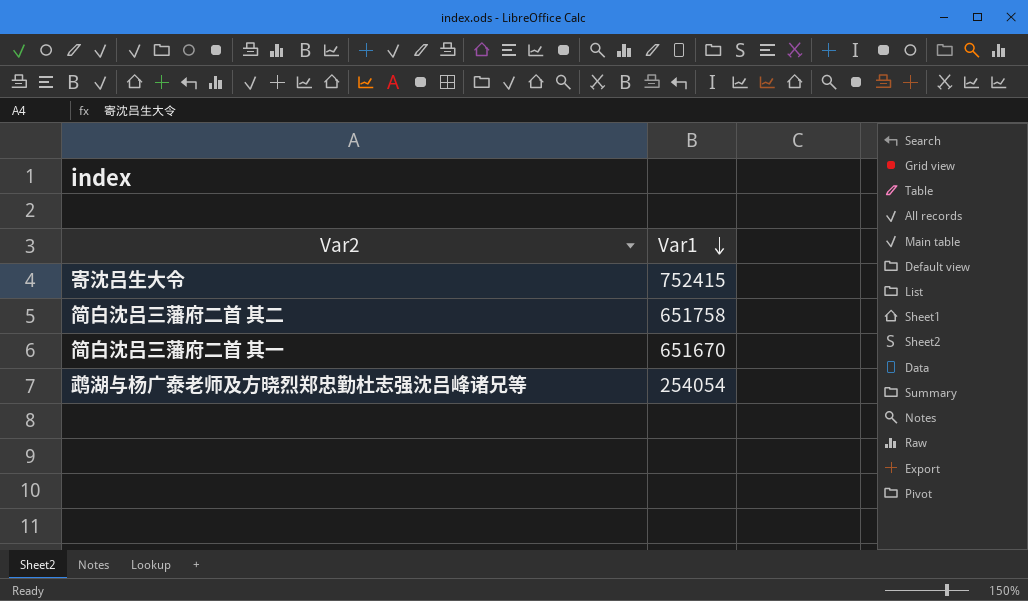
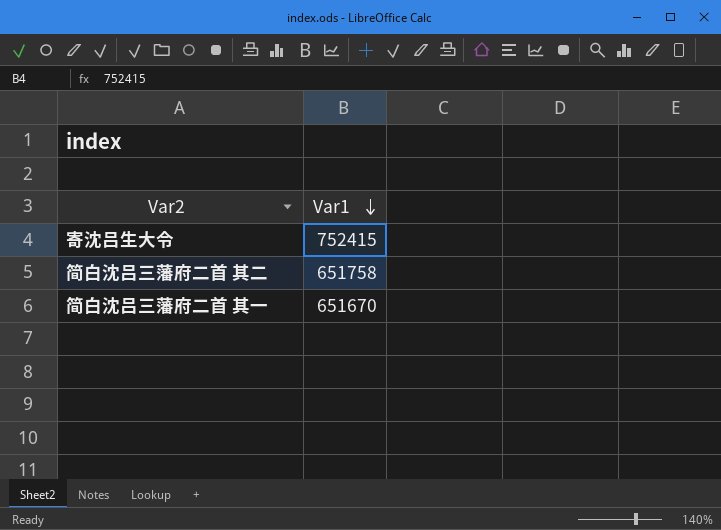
row 鹉湖与杨广泰老师及方晓烈郑忠勤杜志强沈吕峰诸兄等: 254054 -> none

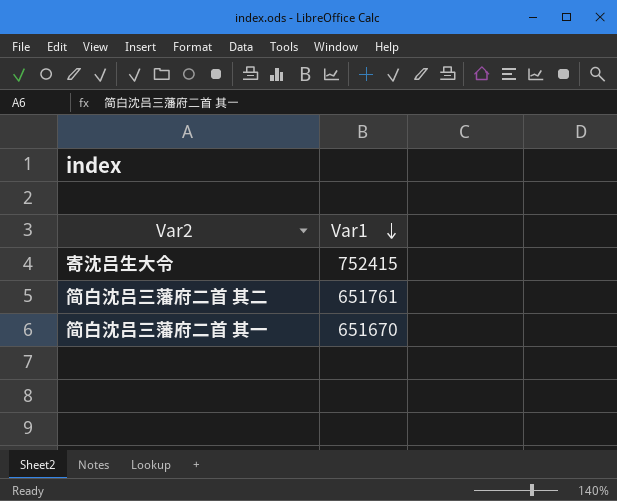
简白沈吕三藩府二首 其二 | Var1: 651758 -> 651761

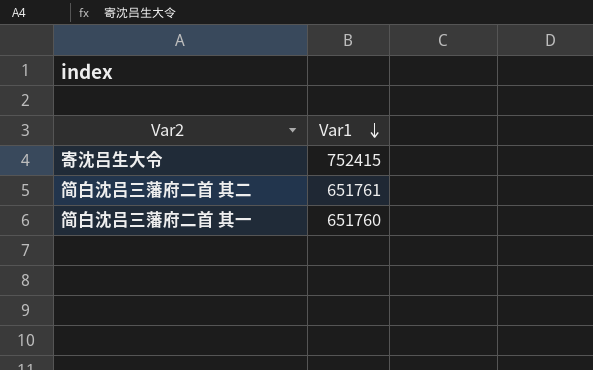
简白沈吕三藩府二首 其一 | Var1: 651670 -> 651760

